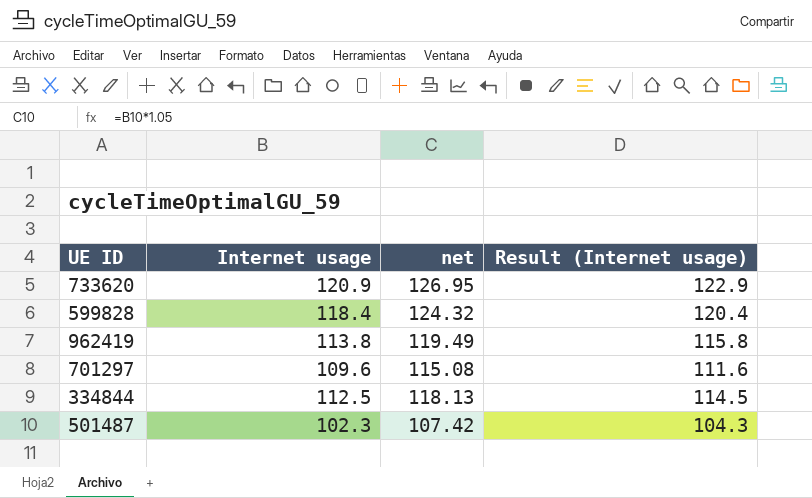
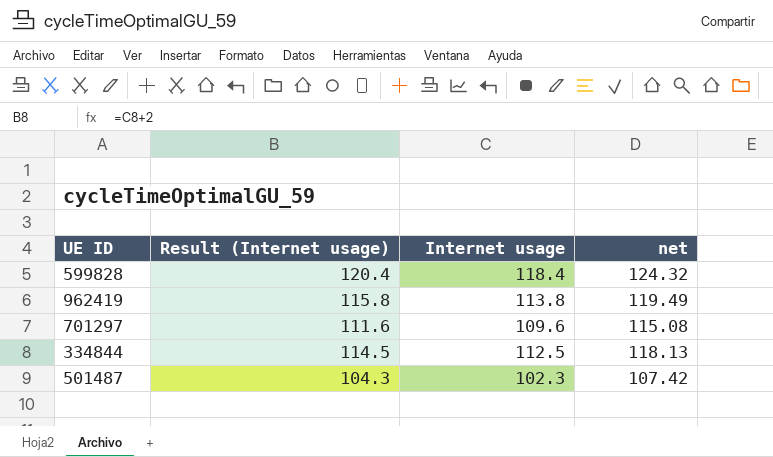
column Result (Internet usage) | position: 4 -> 2
row 733620: 120.9 | 126.95 | 122.9 -> none

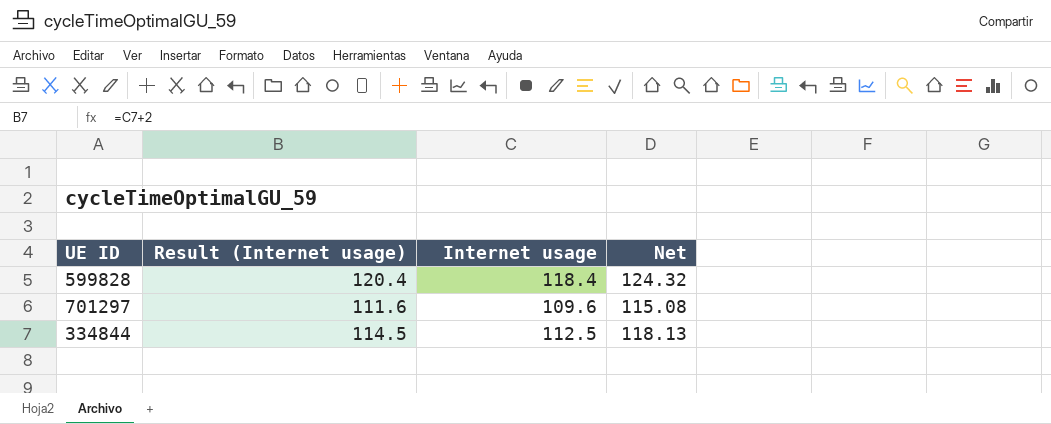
column name: net -> Net
row 962419: 115.8 | 113.8 | 119.49 -> none
row 501487: 104.3 | 102.3 | 107.42 -> none

